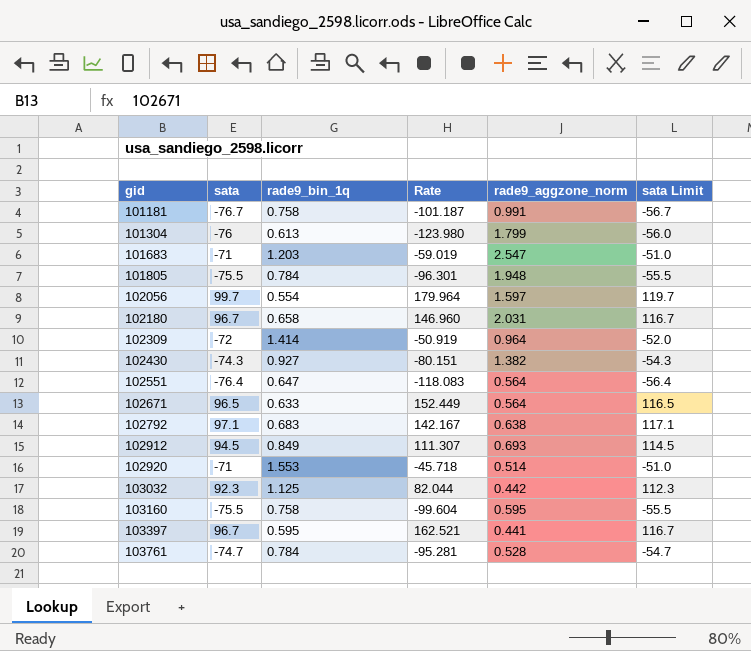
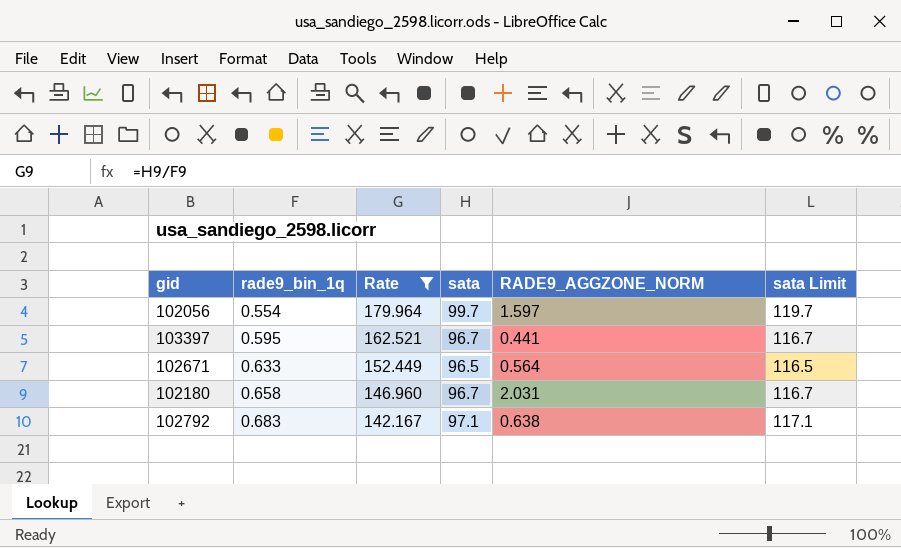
filter: none -> Rate >= 142.167
row order: gid ascending -> rade9_bin_1q ascending
column sata | position: 2 -> 4
column name: rade9_aggzone_norm -> RADE9_AGGZONE_NORM

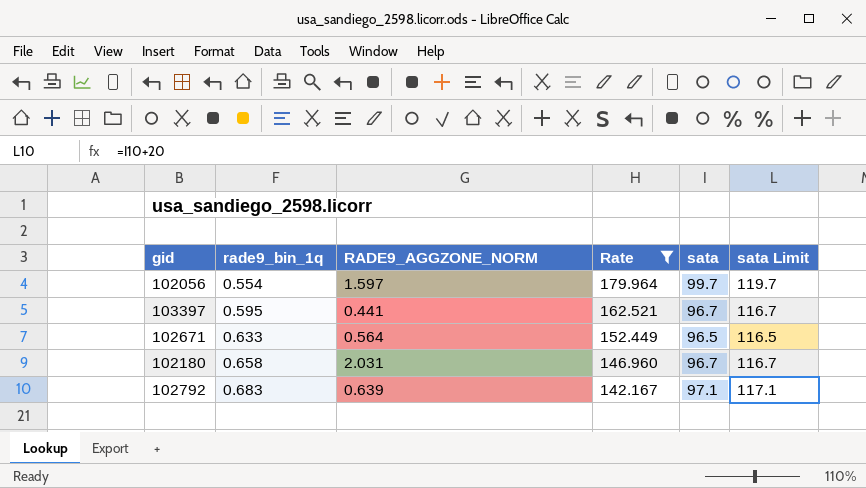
column RADE9_AGGZONE_NORM | position: 5 -> 3
102792 | RADE9_AGGZONE_NORM: 0.638 -> 0.639

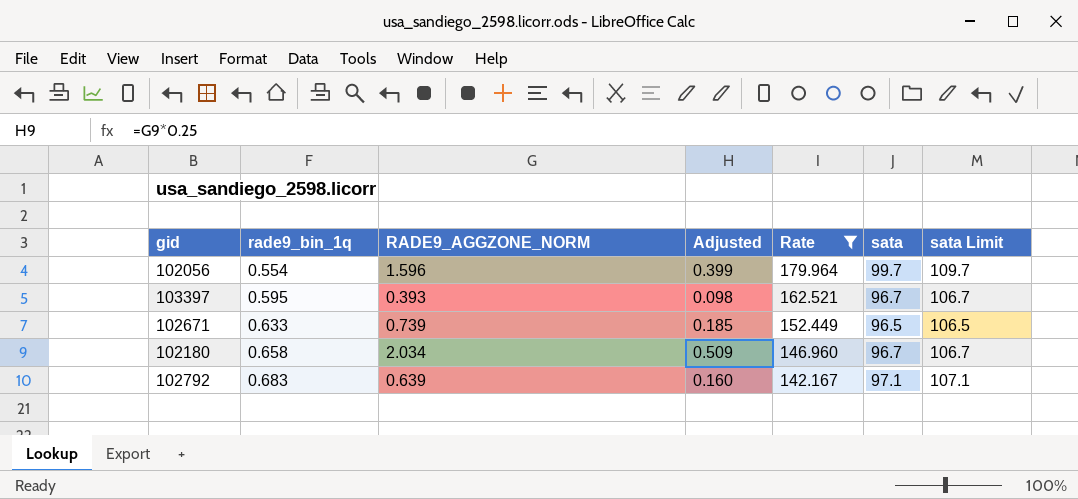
column Adjusted | formula: none -> [RADE9_AGGZONE_NORM] * 0.25
column sata Limit | formula: [sata] + 20 -> [sata] + 10
102056 | RADE9_AGGZONE_NORM: 1.597 -> 1.596
103397 | RADE9_AGGZONE_NORM: 0.441 -> 0.393
102671 | RADE9_AGGZONE_NORM: 0.564 -> 0.739
102180 | RADE9_AGGZONE_NORM: 2.031 -> 2.034

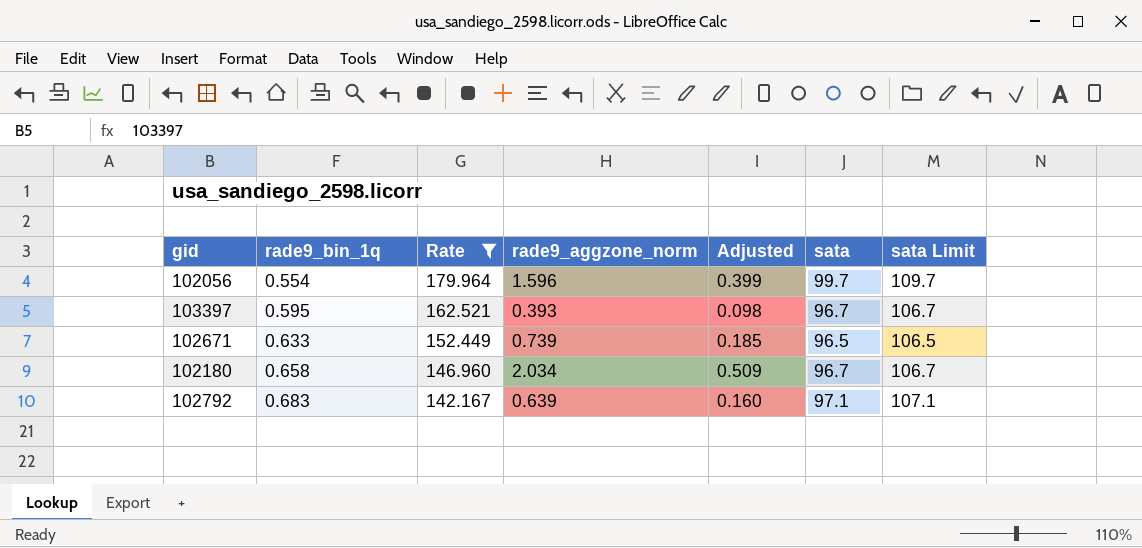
column Rate | position: 5 -> 3
column name: RADE9_AGGZONE_NORM -> rade9_aggzone_norm

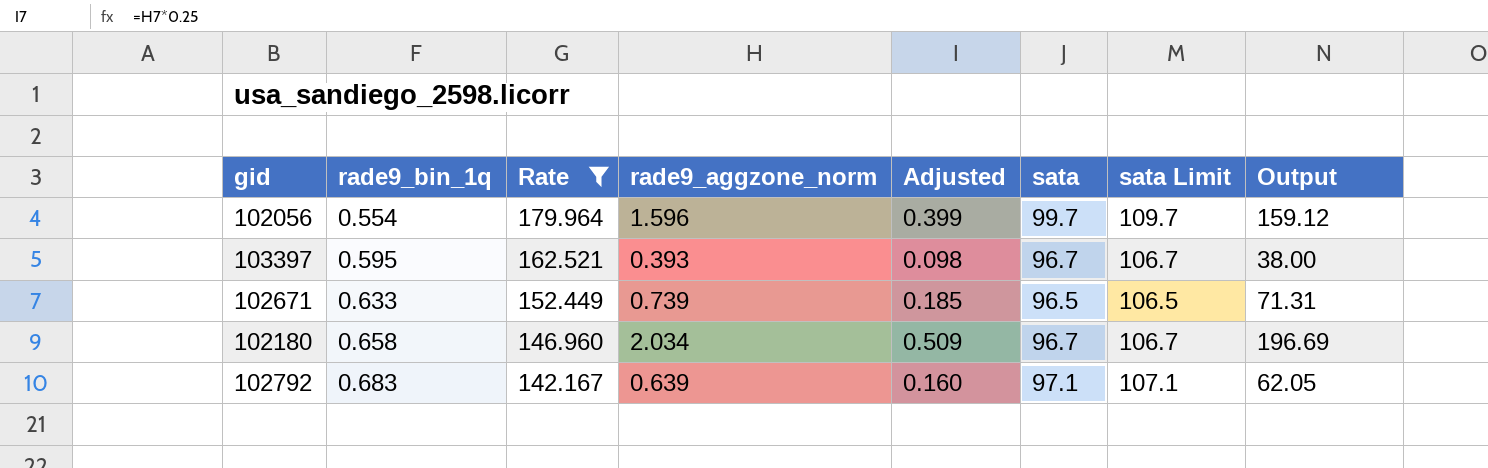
column Output | formula: none -> [rade9_aggzone_norm] * [sata]

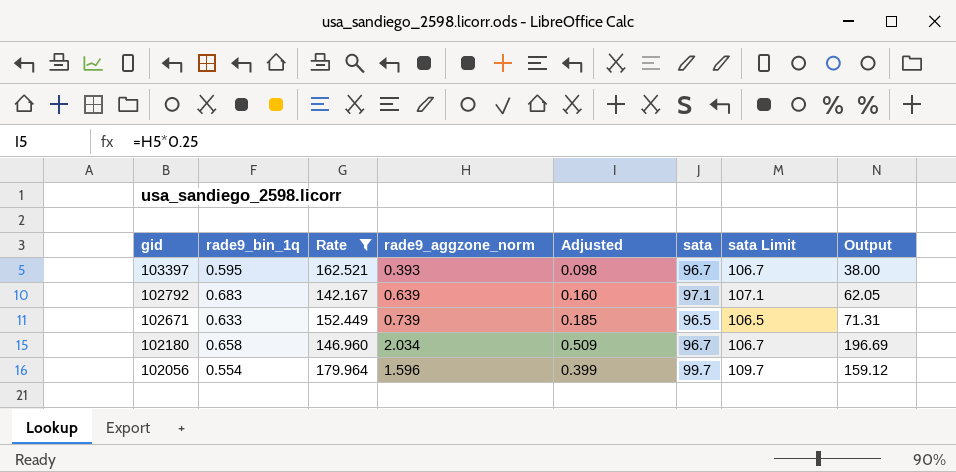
row order: rade9_bin_1q ascending -> gid descending

